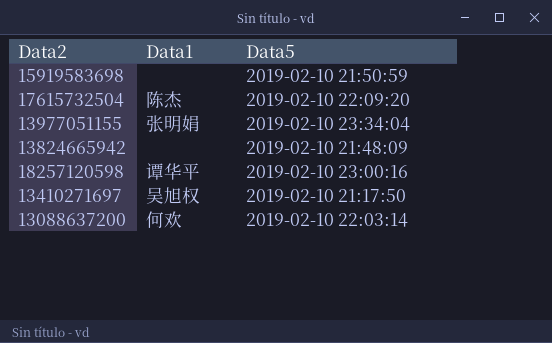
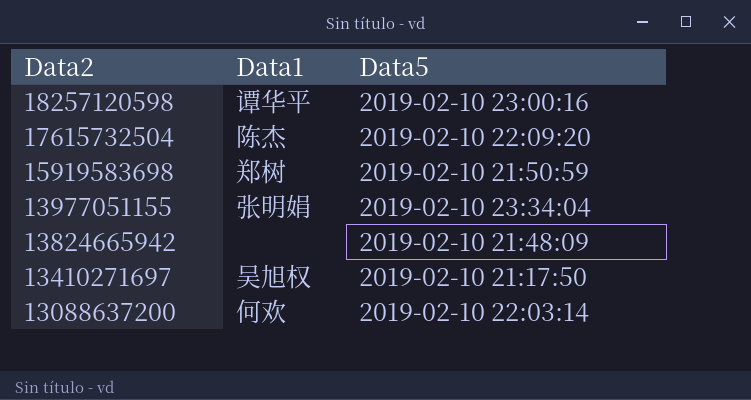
row order: none -> Data2 descending
15919583698 | Data1: none -> 郑树

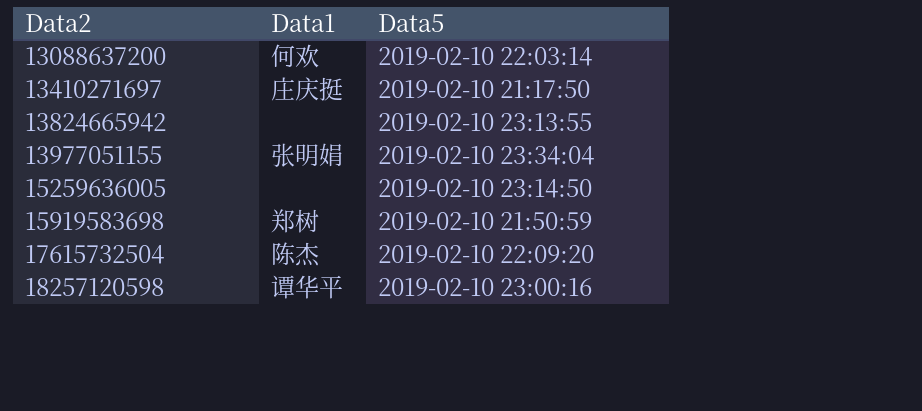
row order: Data2 descending -> Data2 ascending
13410271697 | Data1: 吴旭权 -> 庄庆挺
13824665942 | Data5: 2019-02-10 21:48:09 -> 2019-02-10 23:13:55
row 15259636005: none -> none | 2019-02-10 23:14:50

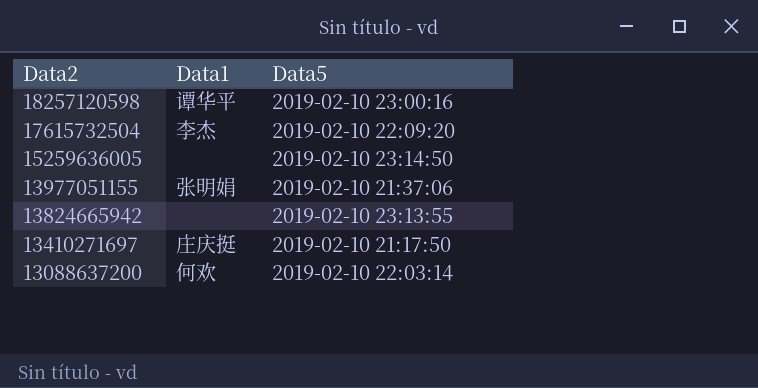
row order: Data2 ascending -> Data2 descending
row 15919583698: 郑树 | 2019-02-10 21:50:59 -> none
17615732504 | Data1: 陈杰 -> 李杰
13977051155 | Data5: 2019-02-10 23:34:04 -> 2019-02-10 21:37:06

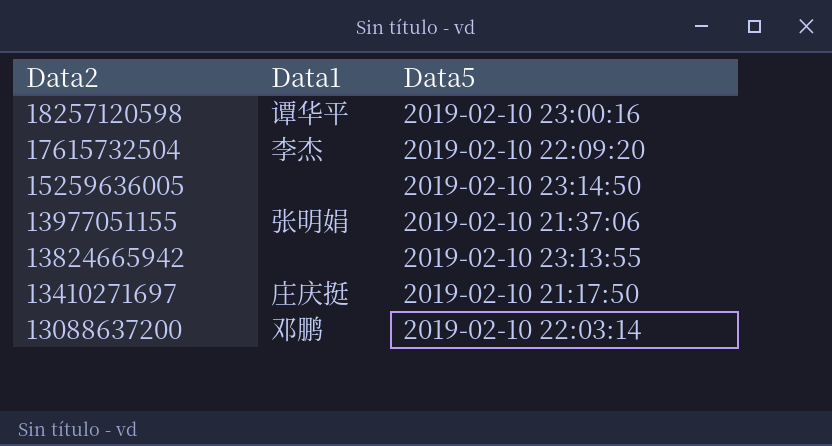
13088637200 | Data1: 何欢 -> 邓鹏

